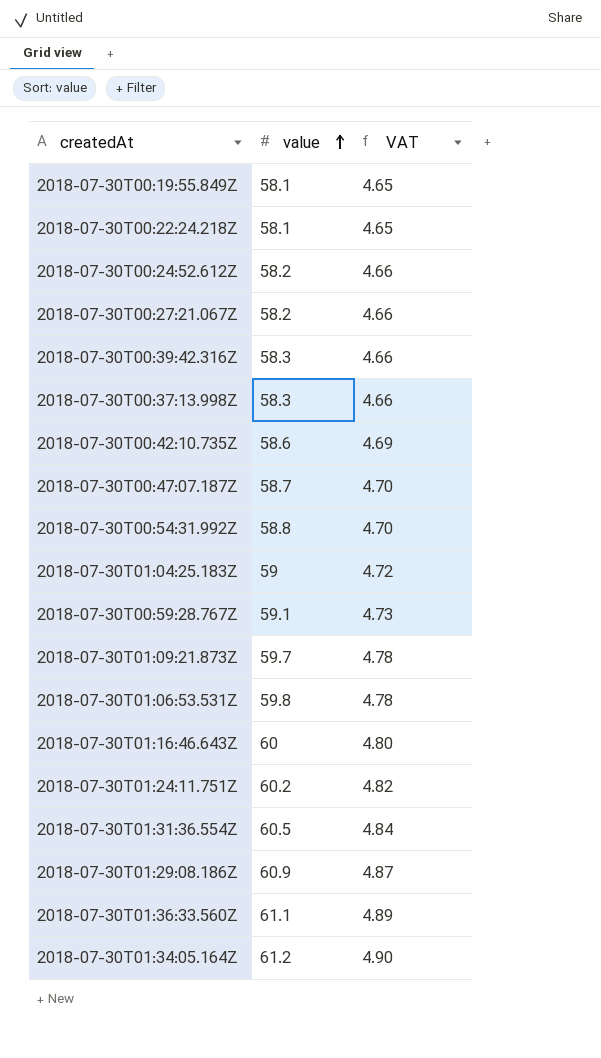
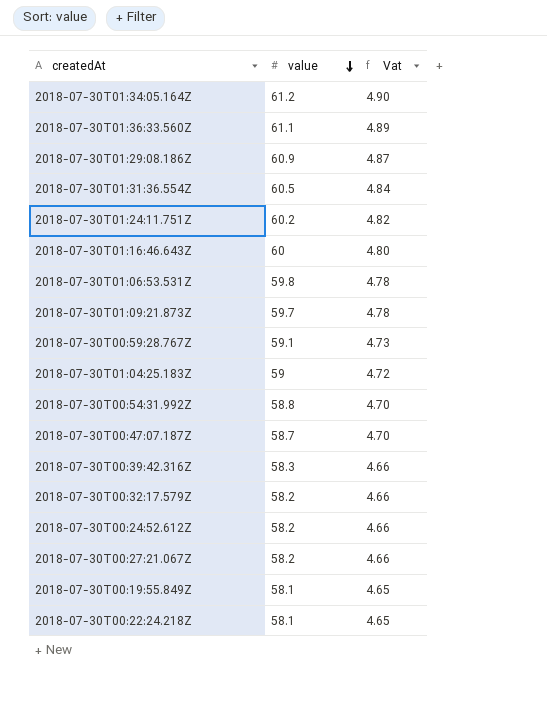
row order: value ascending -> value descending
column name: VAT -> Vat
row 2018-07-30T00:37:13.998Z: 58.3 | 4.66 -> none
row 2018-07-30T00:42:10.735Z: 58.6 | 4.69 -> none
row 2018-07-30T00:32:17.579Z: none -> 58.2 | 4.66

